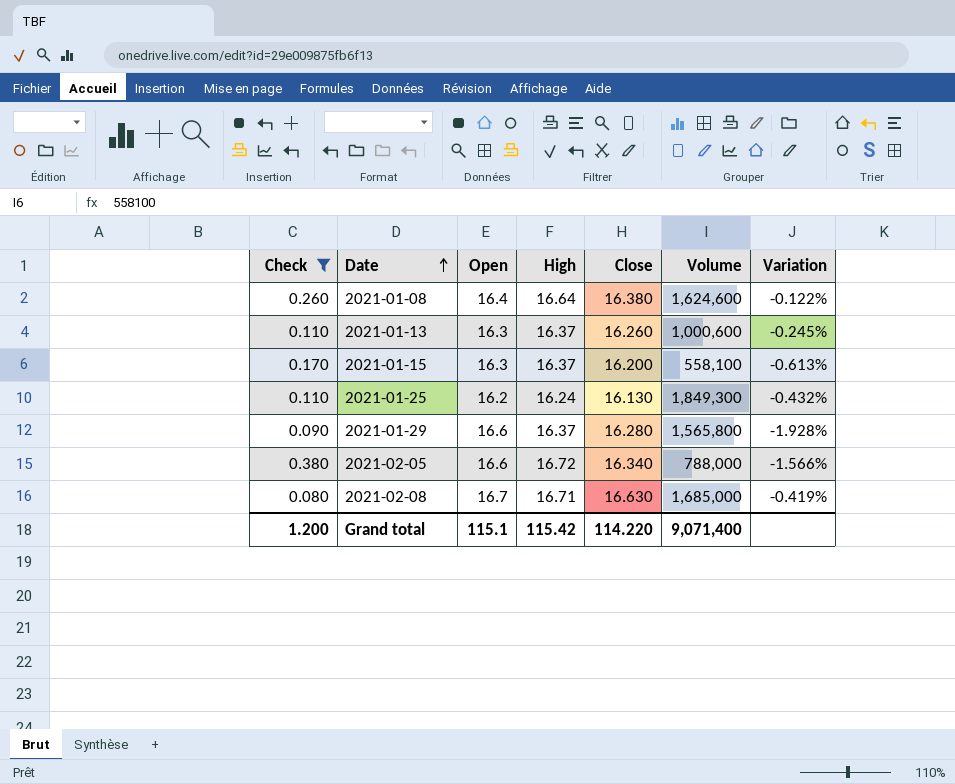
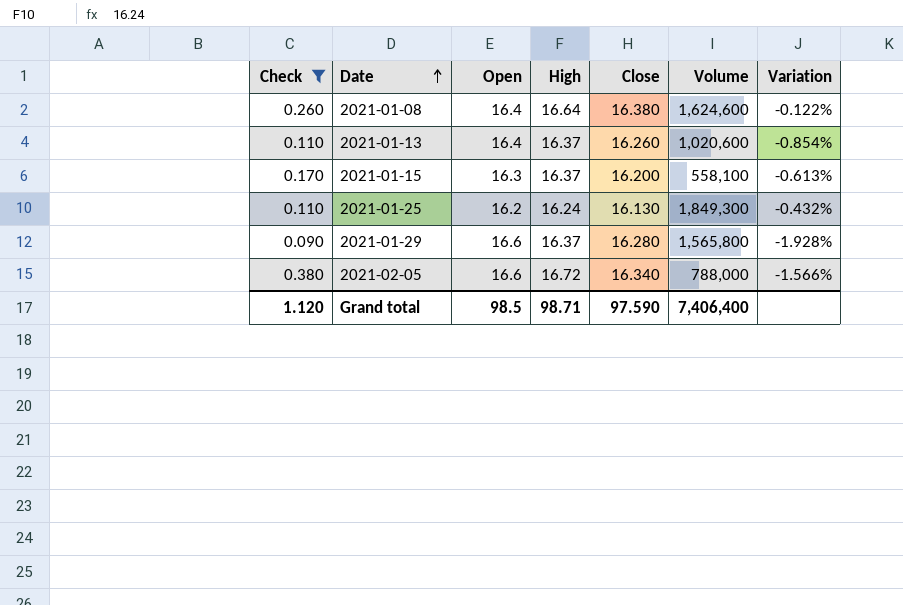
row 2021-02-08: 0.080 | 16.7 | 16.71 | 16.630 | 1,685,000 | -0.419% -> none
2021-01-13 | Open: 16.3 -> 16.4
2021-01-13 | Volume: 1,000,600 -> 1,020,600
2021-01-13 | Variation: -0.245% -> -0.854%
Grand total | Check: 1.200 -> 1.120
Grand total | Open: 115.1 -> 98.5
Grand total | High: 115.42 -> 98.71
Grand total | Close: 114.220 -> 97.590
Grand total | Volume: 9,071,400 -> 7,406,400

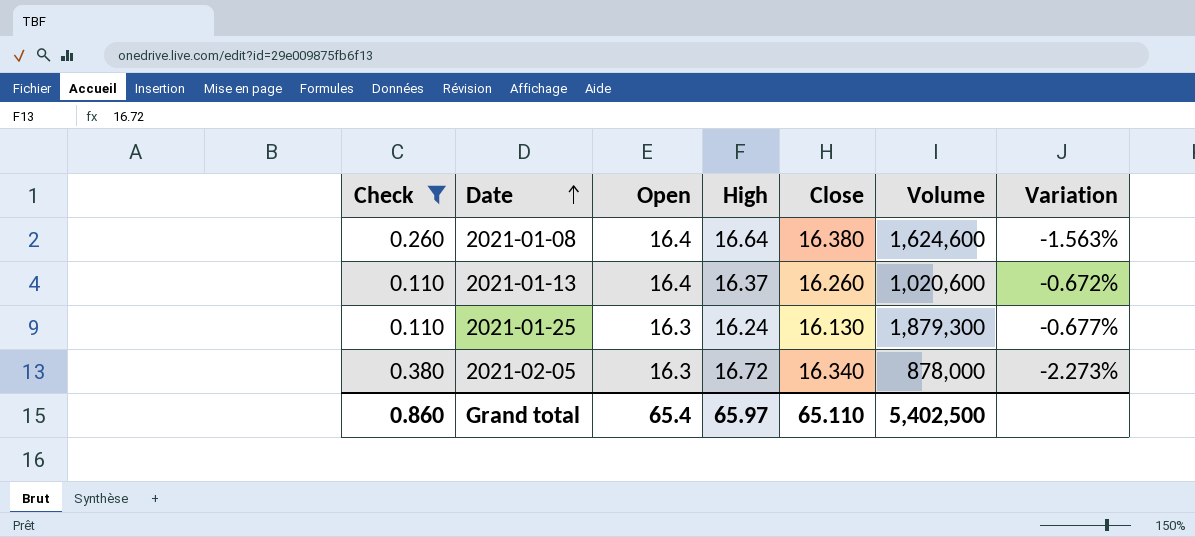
column Variation | formula: ([Close] - [Open]) / [Open] -> ([Close] - [High]) / [High]
row 2021-01-15: 0.170 | 16.3 | 16.37 | 16.200 | 558,100 | -0.613% -> none
row 2021-01-29: 0.090 | 16.6 | 16.37 | 16.280 | 1,565,800 | -1.928% -> none
2021-01-25 | Open: 16.2 -> 16.3
2021-01-25 | Volume: 1,849,300 -> 1,879,300
2021-02-05 | Open: 16.6 -> 16.3
2021-02-05 | Volume: 788,000 -> 878,000
Grand total | Check: 1.120 -> 0.860
Grand total | Open: 98.5 -> 65.4
Grand total | High: 98.71 -> 65.97
Grand total | Close: 97.590 -> 65.110
Grand total | Volume: 7,406,400 -> 5,402,500

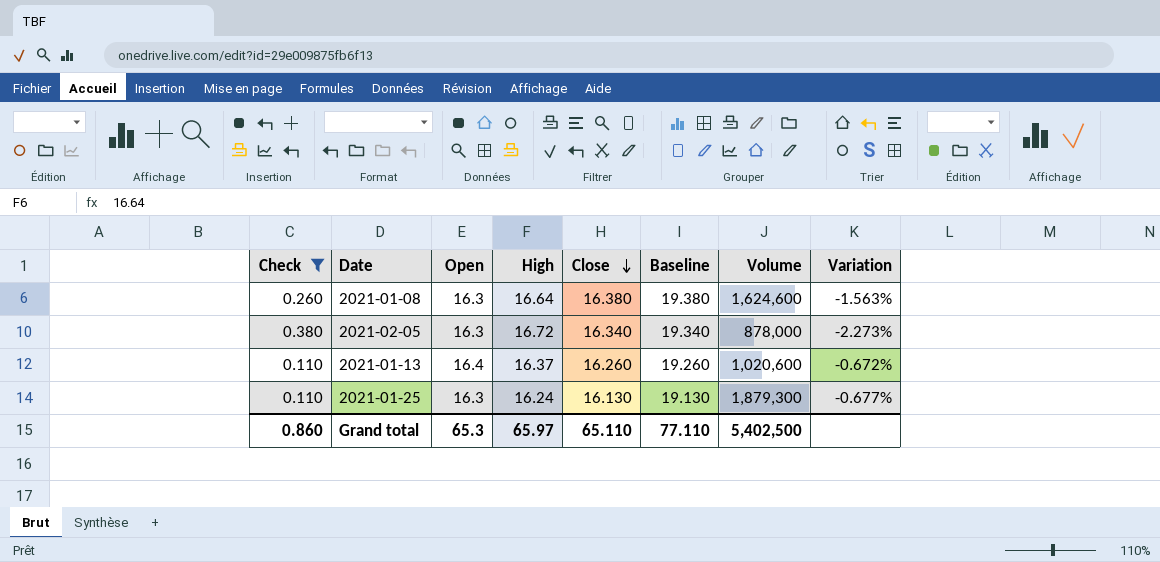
row order: Date ascending -> Close descending
column Baseline | formula: none -> [Close] + 3
2021-01-08 | Open: 16.4 -> 16.3
Grand total | Open: 65.4 -> 65.3

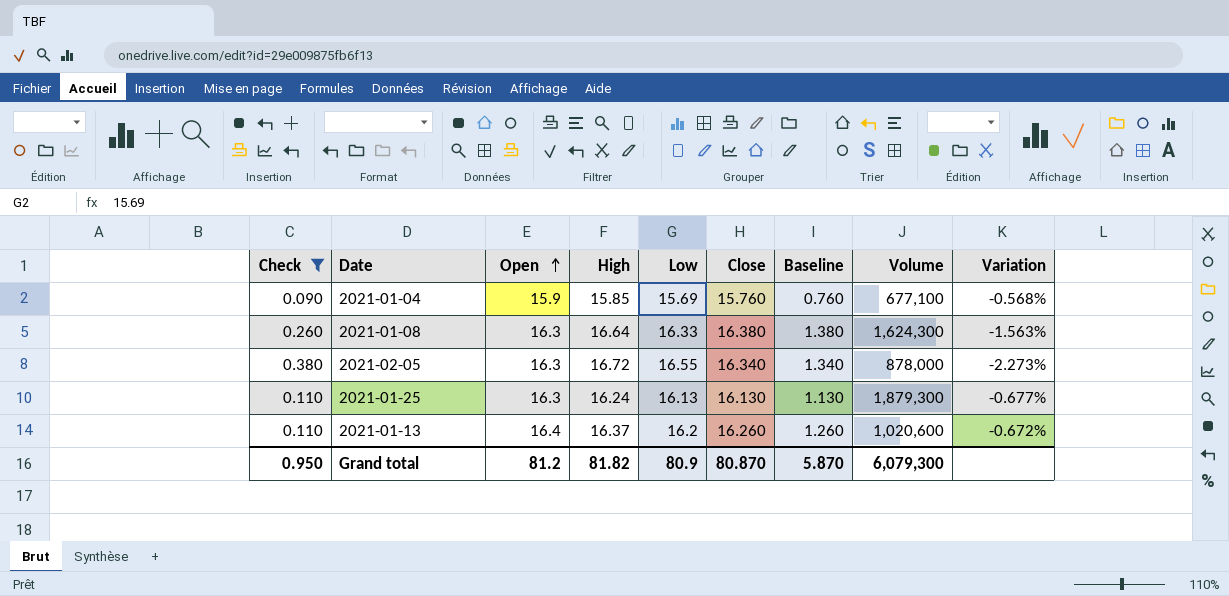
row order: Close descending -> Open ascending
column Low | position: none -> 5
column Baseline | formula: [Close] + 3 -> [Close] - 15
row 2021-01-04: none -> 0.090 | 15.9 | 15.85 | 15.69 | 15.760 | 0.760 | 677,100 | -0.568%
2021-01-08 | Volume: 1,624,600 -> 1,624,300
Grand total | Check: 0.860 -> 0.950
Grand total | Open: 65.3 -> 81.2
Grand total | High: 65.97 -> 81.82
Grand total | Close: 65.110 -> 80.870
Grand total | Baseline: 77.110 -> 5.870
Grand total | Volume: 5,402,500 -> 6,079,300

